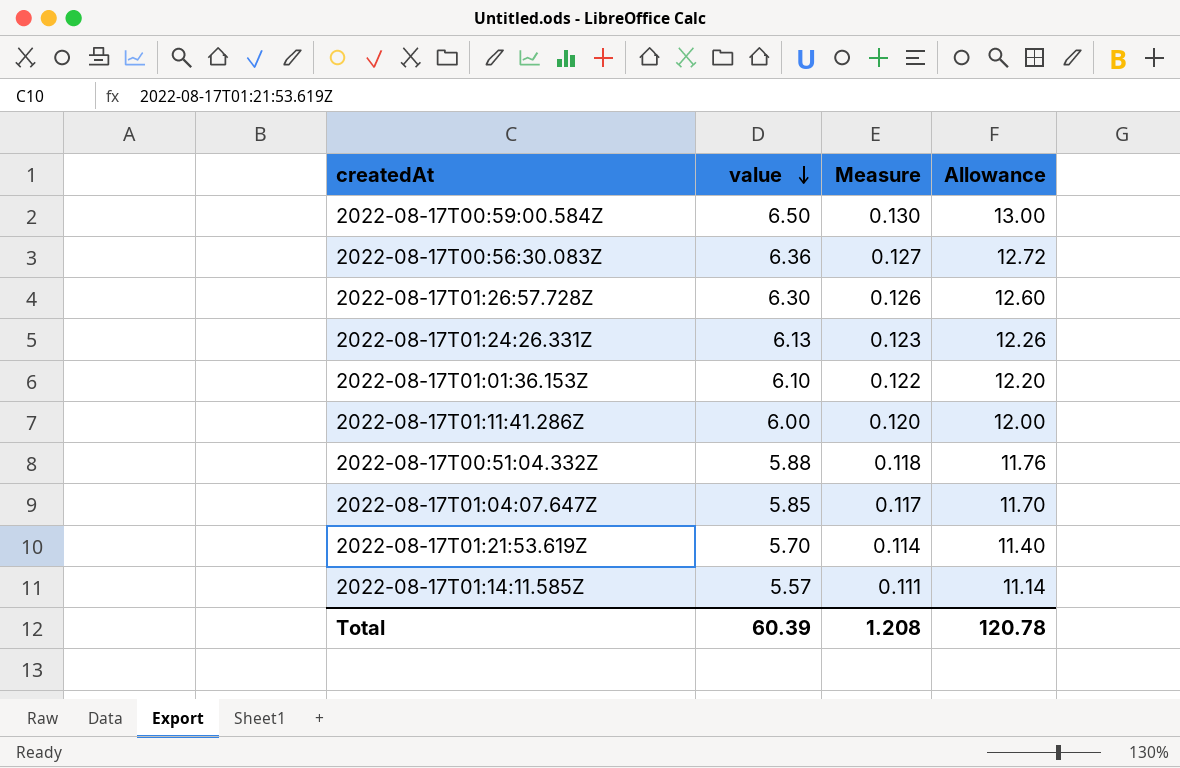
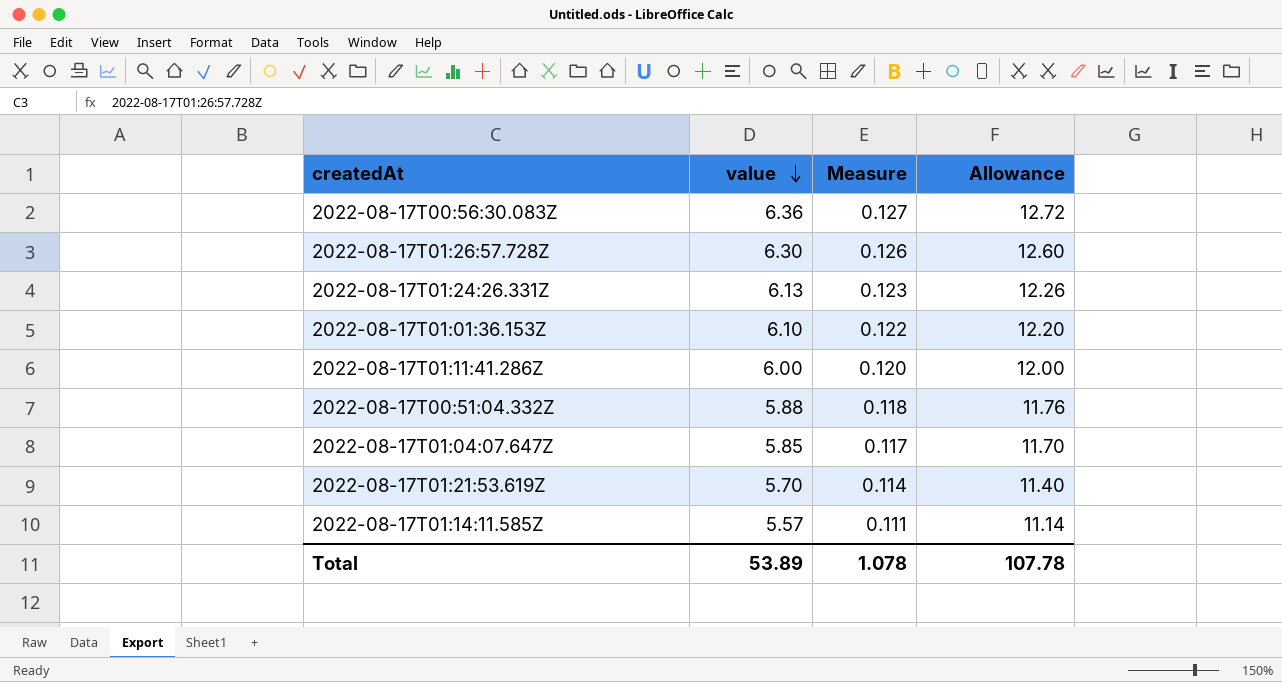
row 2022-08-17T00:59:00.584Z: 6.50 | 0.130 | 13.00 -> none
Total | value: 60.39 -> 53.89
Total | Measure: 1.208 -> 1.078
Total | Allowance: 120.78 -> 107.78

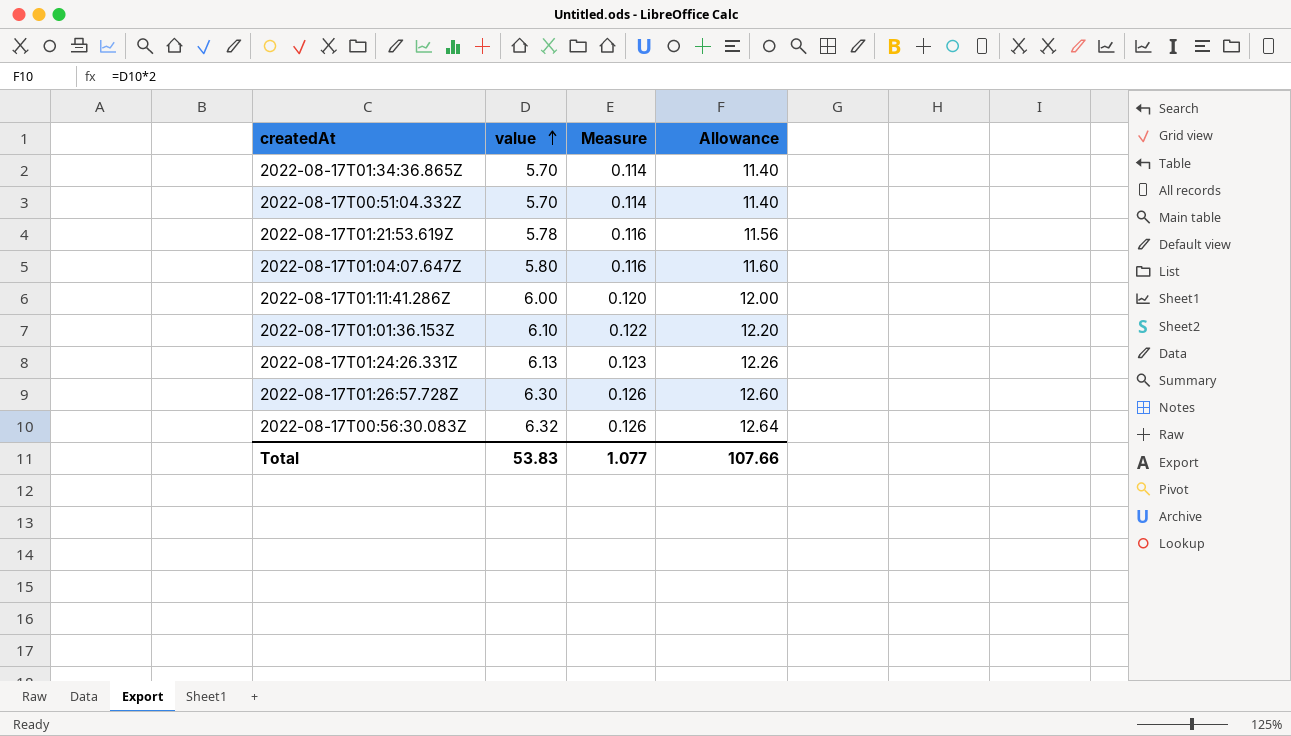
row order: value descending -> value ascending
row 2022-08-17T01:14:11.585Z: 5.57 | 0.111 | 11.14 -> none
row 2022-08-17T01:34:36.865Z: none -> 5.70 | 0.114 | 11.40
2022-08-17T00:51:04.332Z | value: 5.88 -> 5.70
2022-08-17T00:51:04.332Z | Measure: 0.118 -> 0.114
2022-08-17T00:51:04.332Z | Allowance: 11.76 -> 11.40
2022-08-17T01:21:53.619Z | value: 5.70 -> 5.78
2022-08-17T01:21:53.619Z | Measure: 0.114 -> 0.116
2022-08-17T01:21:53.619Z | Allowance: 11.40 -> 11.56
2022-08-17T01:04:07.647Z | value: 5.85 -> 5.80
2022-08-17T01:04:07.647Z | Measure: 0.117 -> 0.116
2022-08-17T01:04:07.647Z | Allowance: 11.70 -> 11.60
2022-08-17T00:56:30.083Z | value: 6.36 -> 6.32
2022-08-17T00:56:30.083Z | Measure: 0.127 -> 0.126
2022-08-17T00:56:30.083Z | Allowance: 12.72 -> 12.64
Total | value: 53.89 -> 53.83
Total | Measure: 1.078 -> 1.077
Total | Allowance: 107.78 -> 107.66

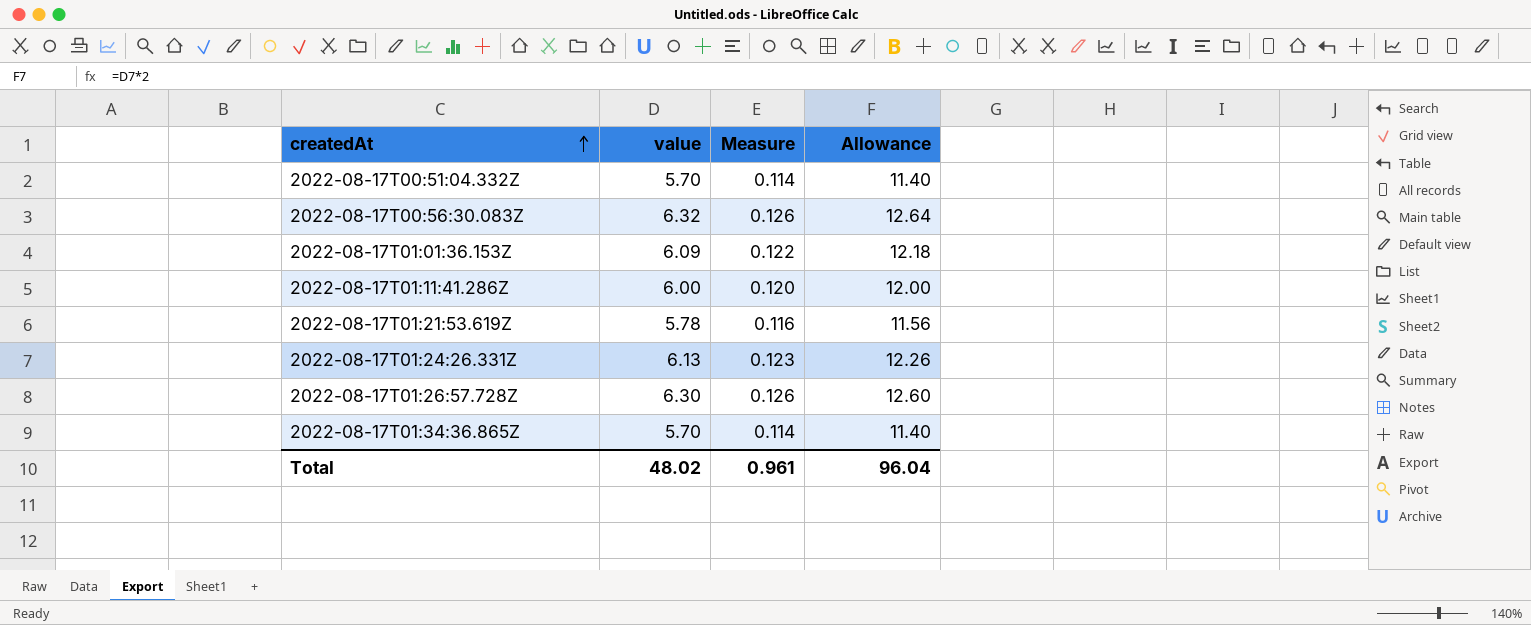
row order: value ascending -> createdAt ascending
row 2022-08-17T01:04:07.647Z: 5.80 | 0.116 | 11.60 -> none
2022-08-17T01:01:36.153Z | value: 6.10 -> 6.09
2022-08-17T01:01:36.153Z | Allowance: 12.20 -> 12.18
Total | value: 53.83 -> 48.02
Total | Measure: 1.077 -> 0.961
Total | Allowance: 107.66 -> 96.04

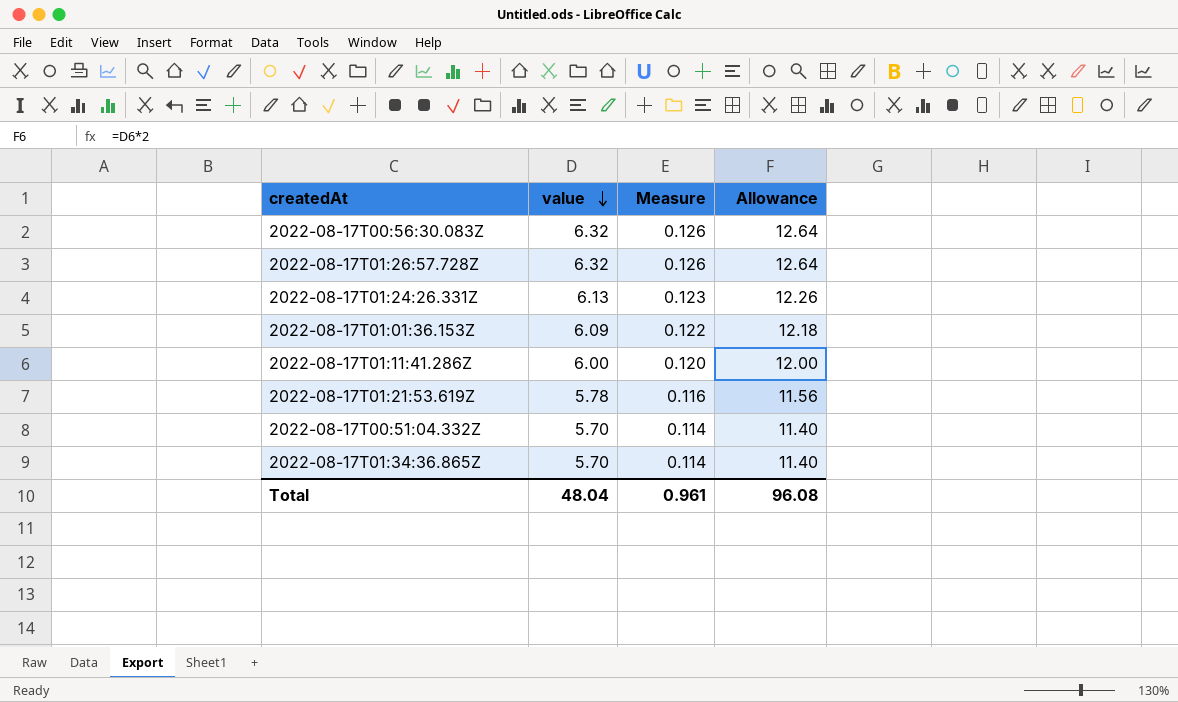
row order: createdAt ascending -> value descending
2022-08-17T01:26:57.728Z | value: 6.30 -> 6.32
2022-08-17T01:26:57.728Z | Allowance: 12.60 -> 12.64
Total | value: 48.02 -> 48.04
Total | Allowance: 96.04 -> 96.08

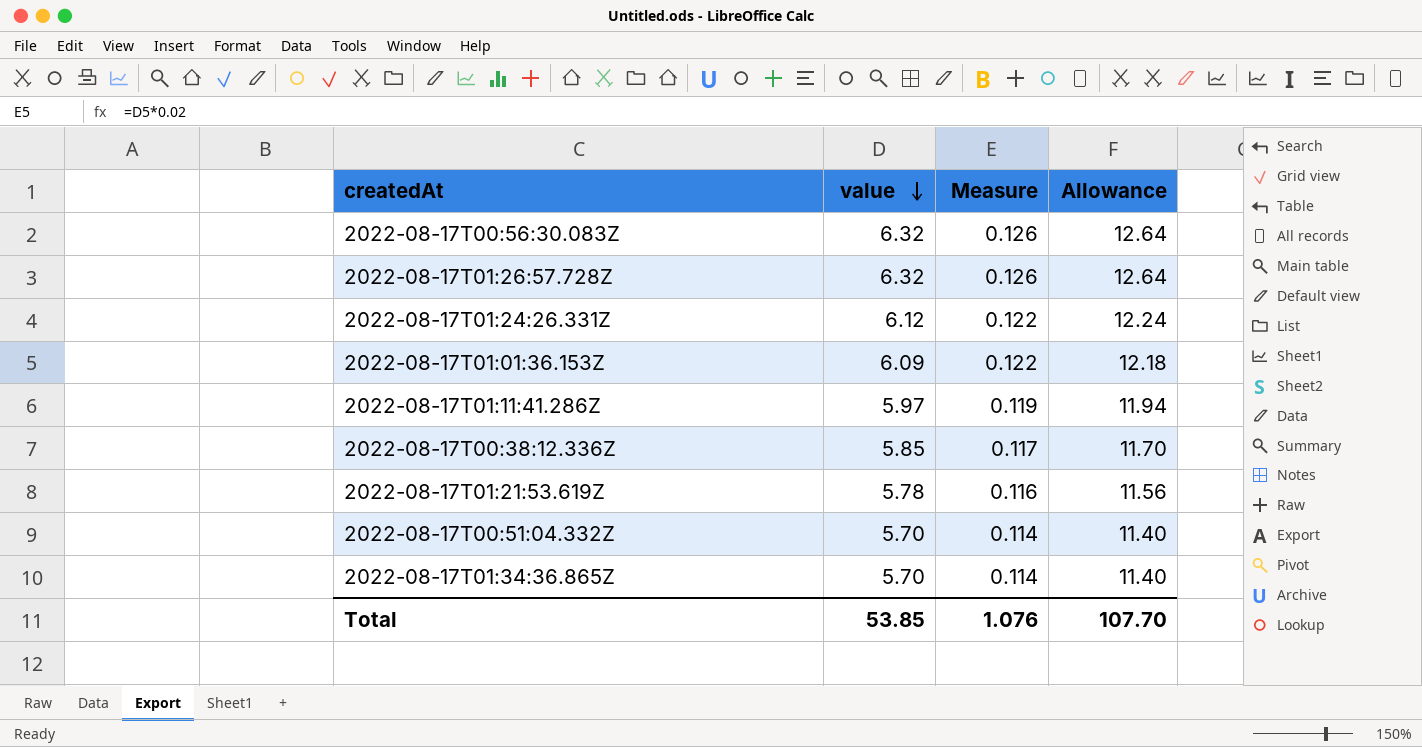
2022-08-17T01:24:26.331Z | value: 6.13 -> 6.12
2022-08-17T01:24:26.331Z | Measure: 0.123 -> 0.122
2022-08-17T01:24:26.331Z | Allowance: 12.26 -> 12.24
2022-08-17T01:11:41.286Z | value: 6.00 -> 5.97
2022-08-17T01:11:41.286Z | Measure: 0.120 -> 0.119
2022-08-17T01:11:41.286Z | Allowance: 12.00 -> 11.94
row 2022-08-17T00:38:12.336Z: none -> 5.85 | 0.117 | 11.70
Total | value: 48.04 -> 53.85
Total | Measure: 0.961 -> 1.076
Total | Allowance: 96.08 -> 107.70

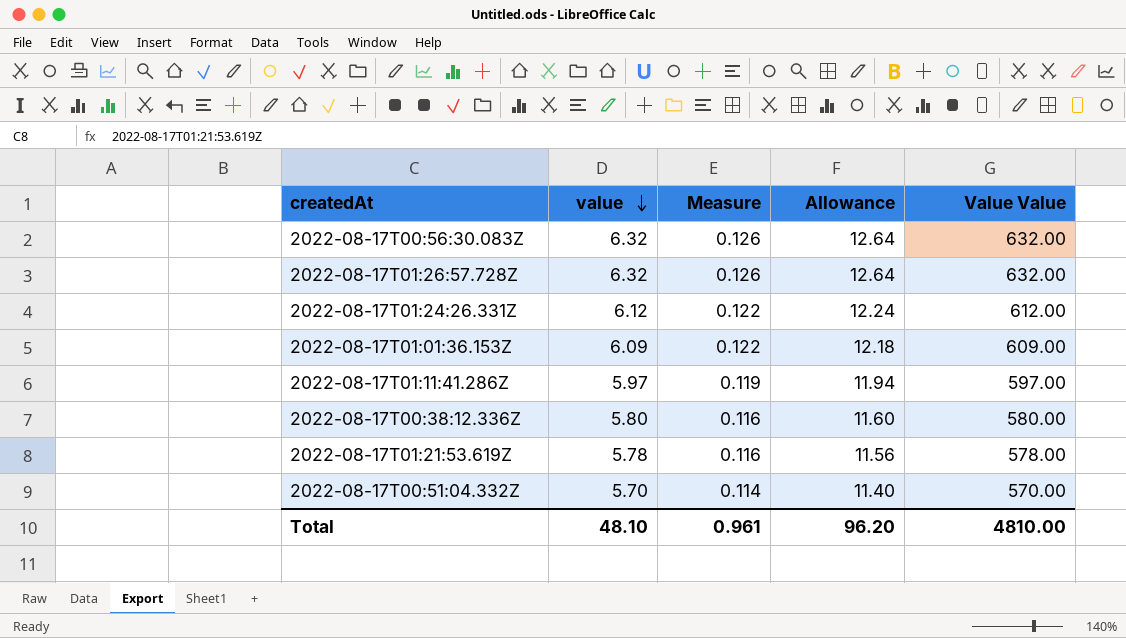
column Value Value | formula: none -> [value] * 100
row 2022-08-17T01:34:36.865Z: 5.70 | 0.114 | 11.40 -> none
2022-08-17T00:38:12.336Z | value: 5.85 -> 5.80
2022-08-17T00:38:12.336Z | Measure: 0.117 -> 0.116
2022-08-17T00:38:12.336Z | Allowance: 11.70 -> 11.60
Total | value: 53.85 -> 48.10
Total | Measure: 1.076 -> 0.961
Total | Allowance: 107.70 -> 96.20

